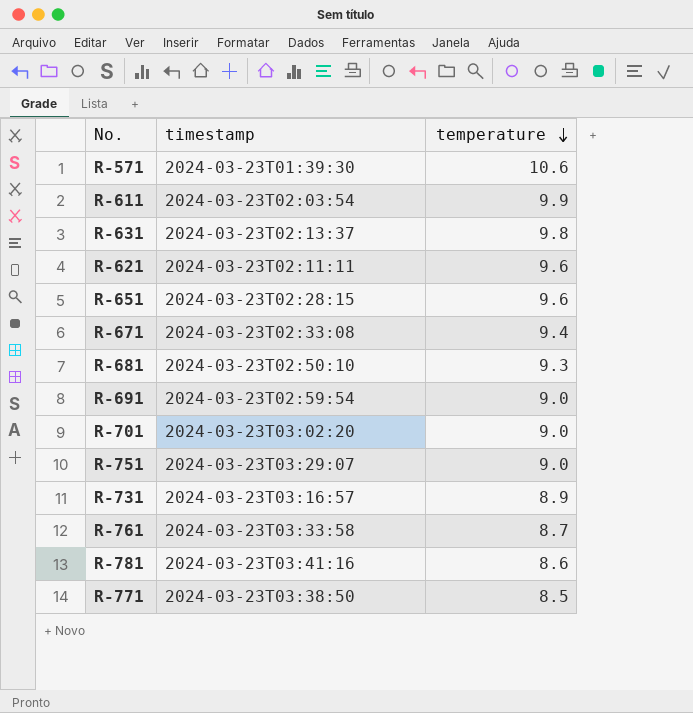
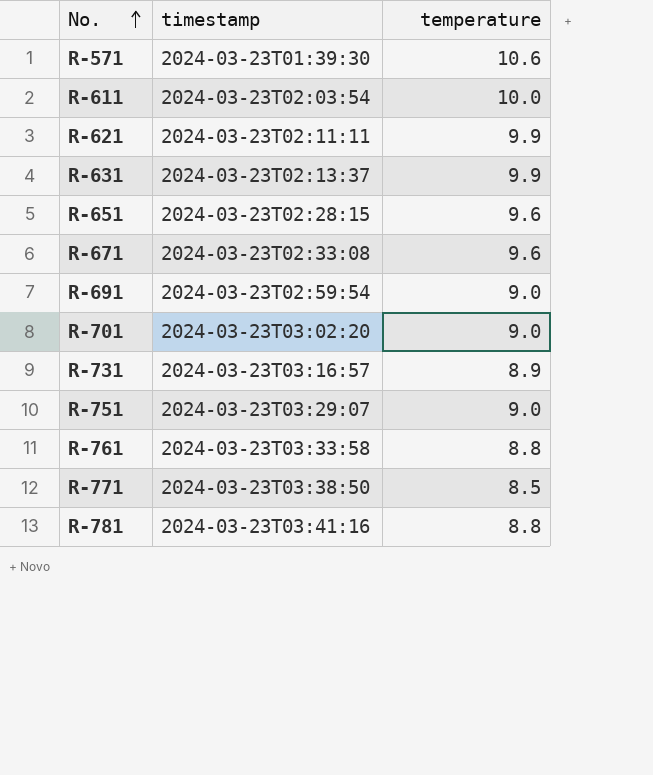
row order: temperature descending -> No. ascending
row R-681: 2024-03-23T02:50:10 | 9.3 -> none
R-611 | temperature: 9.9 -> 10.0
R-621 | temperature: 9.6 -> 9.9
R-631 | temperature: 9.8 -> 9.9
R-671 | temperature: 9.4 -> 9.6
R-761 | temperature: 8.7 -> 8.8
R-781 | temperature: 8.6 -> 8.8

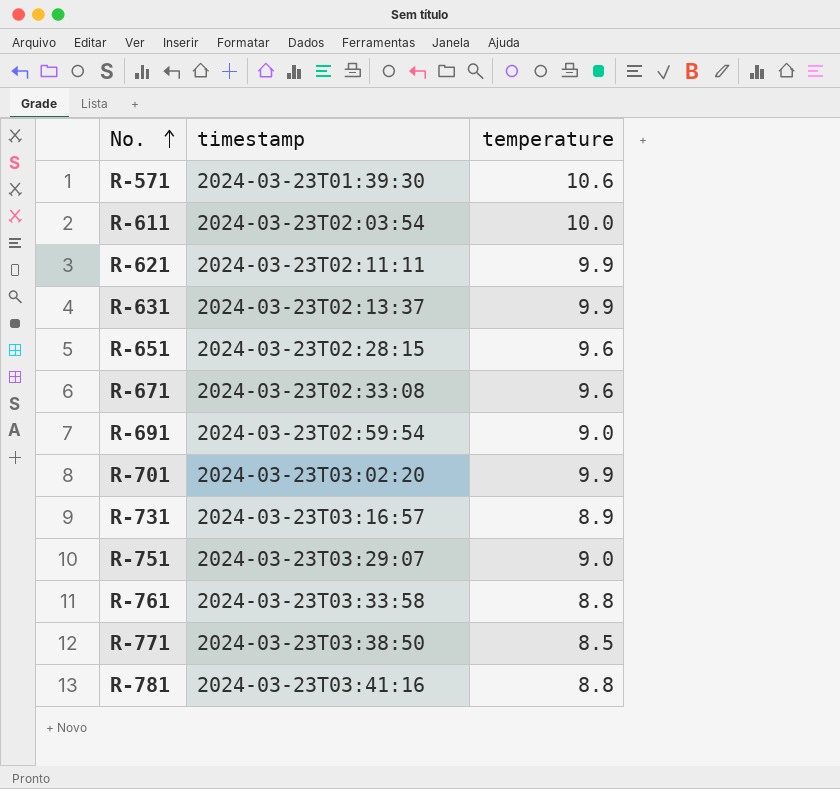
R-701 | temperature: 9.0 -> 9.9

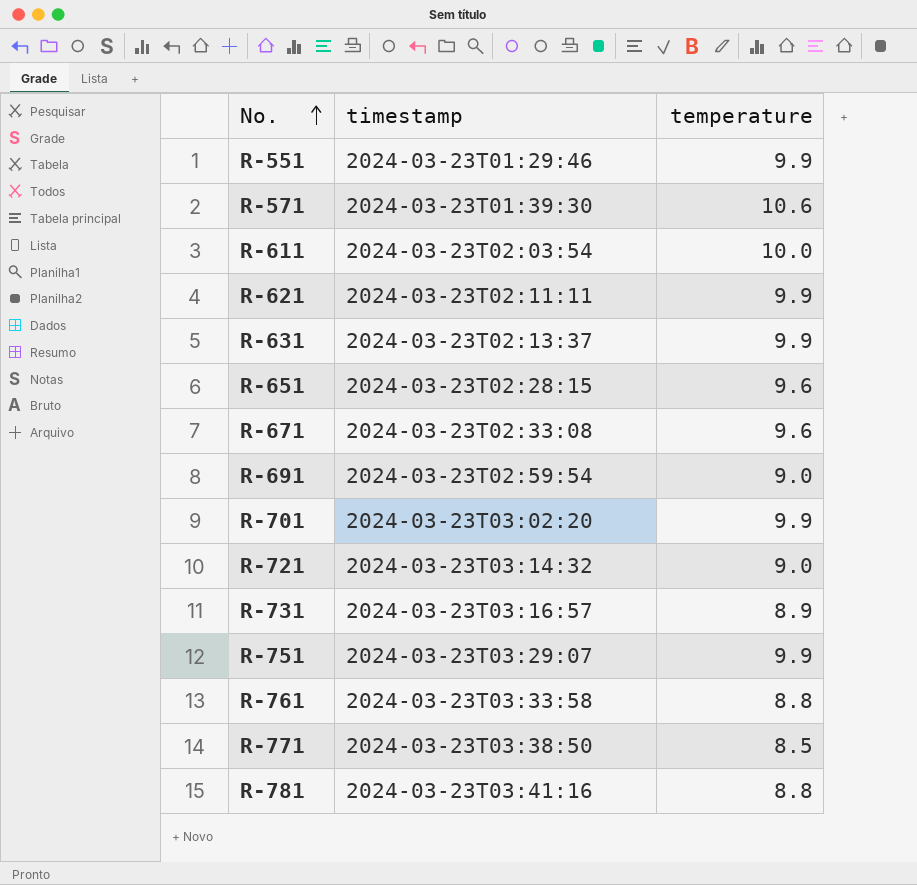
row R-551: none -> 2024-03-23T01:29:46 | 9.9
row R-721: none -> 2024-03-23T03:14:32 | 9.0
R-751 | temperature: 9.0 -> 9.9

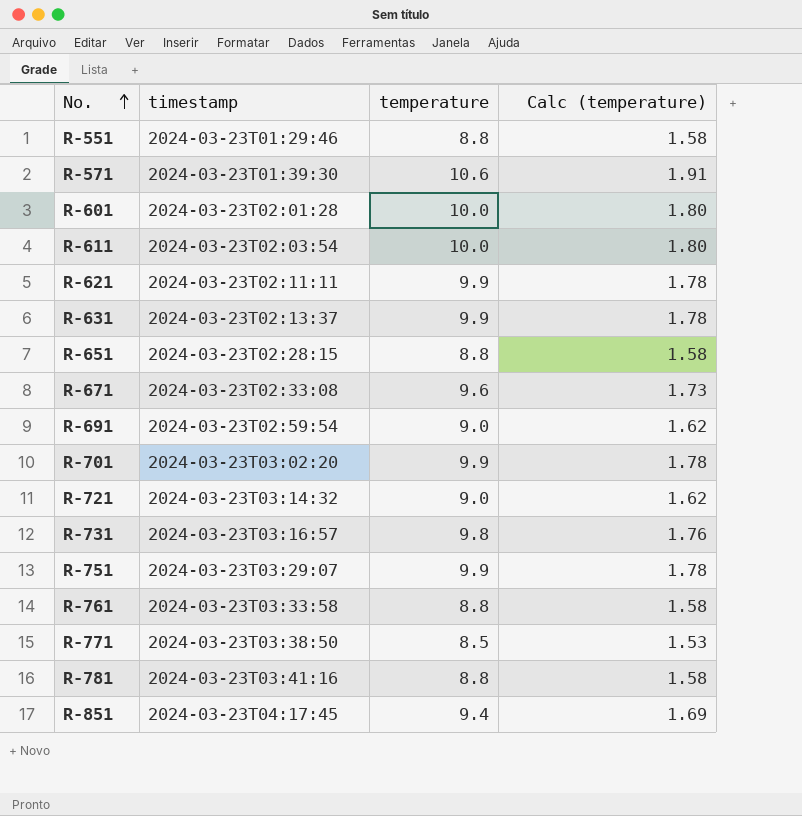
column Calc (temperature) | formula: none -> [temperature] * 0.18
R-551 | temperature: 9.9 -> 8.8
row R-601: none -> 2024-03-23T02:01:28 | 10.0 | 1.80
R-651 | temperature: 9.6 -> 8.8
R-731 | temperature: 8.9 -> 9.8
row R-851: none -> 2024-03-23T04:17:45 | 9.4 | 1.69

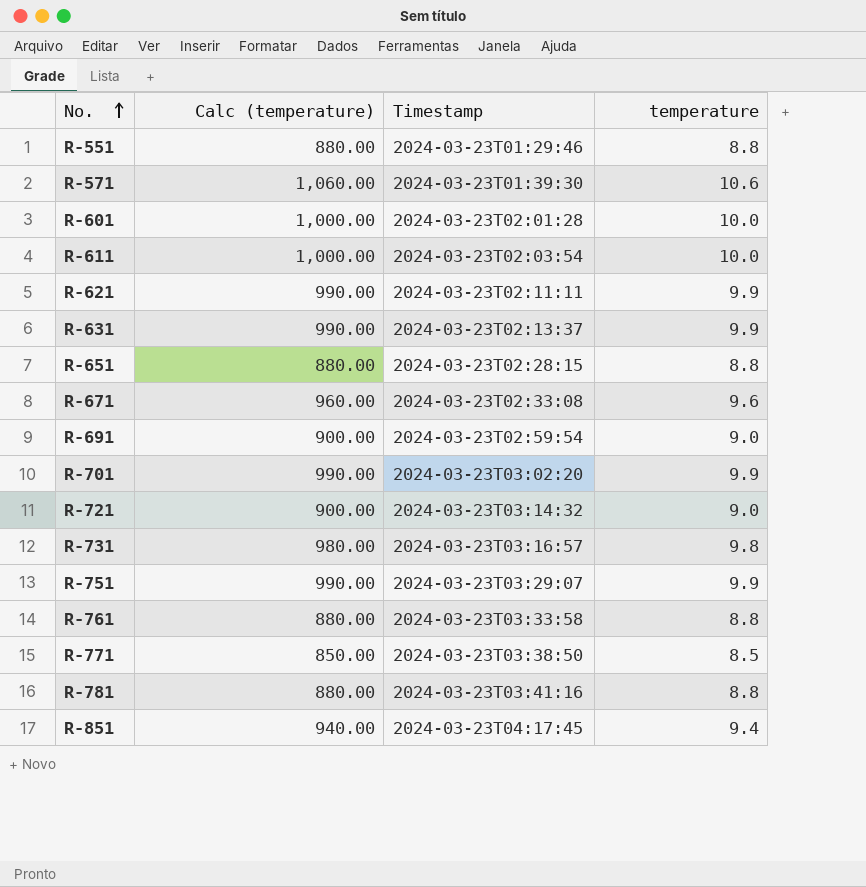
column Calc (temperature) | formula: [temperature] * 0.18 -> [temperature] * 100
column Calc (temperature) | position: 4 -> 2
column name: timestamp -> Timestamp

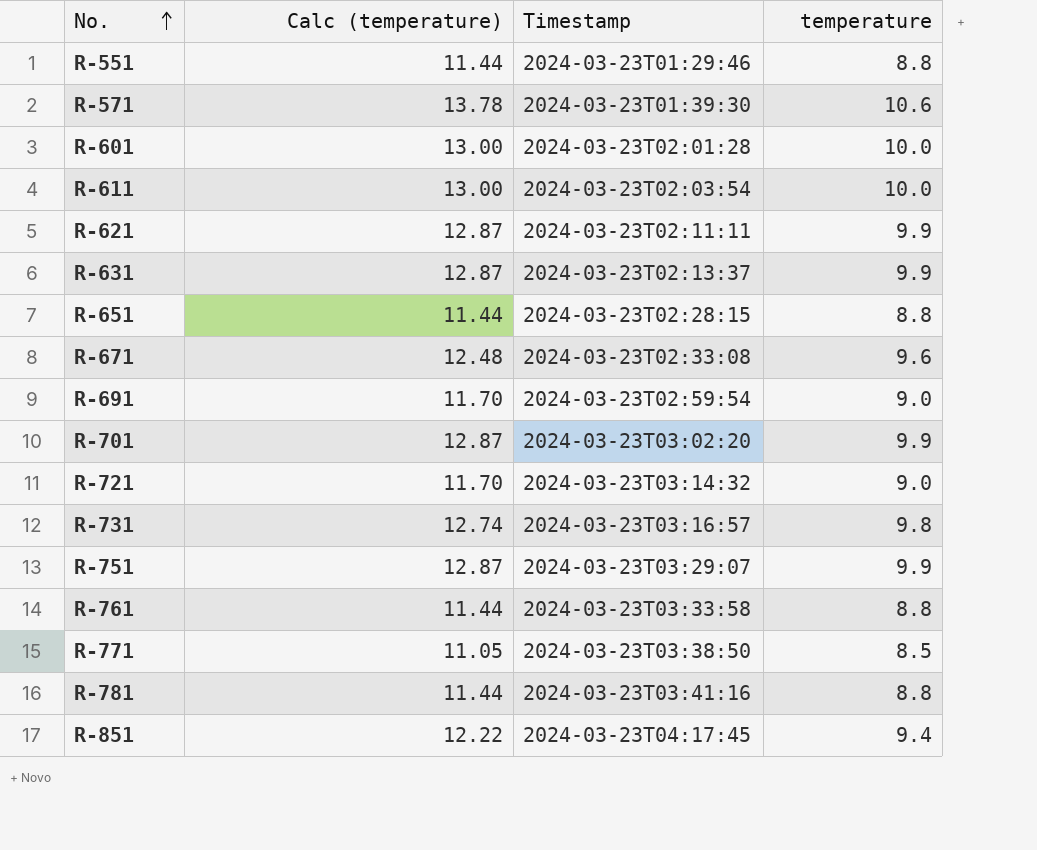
column Calc (temperature) | formula: [temperature] * 100 -> [temperature] * 1.3

